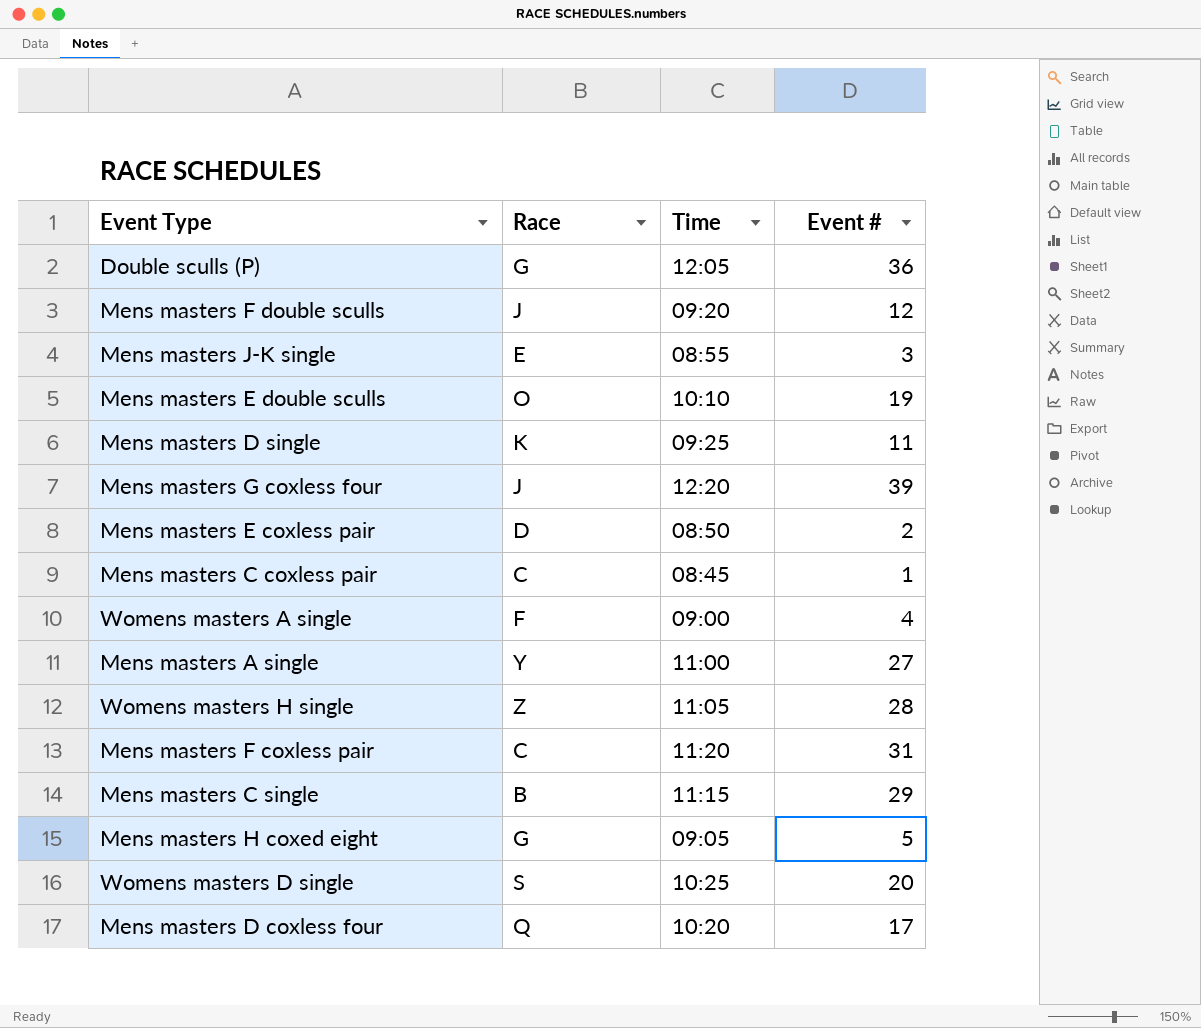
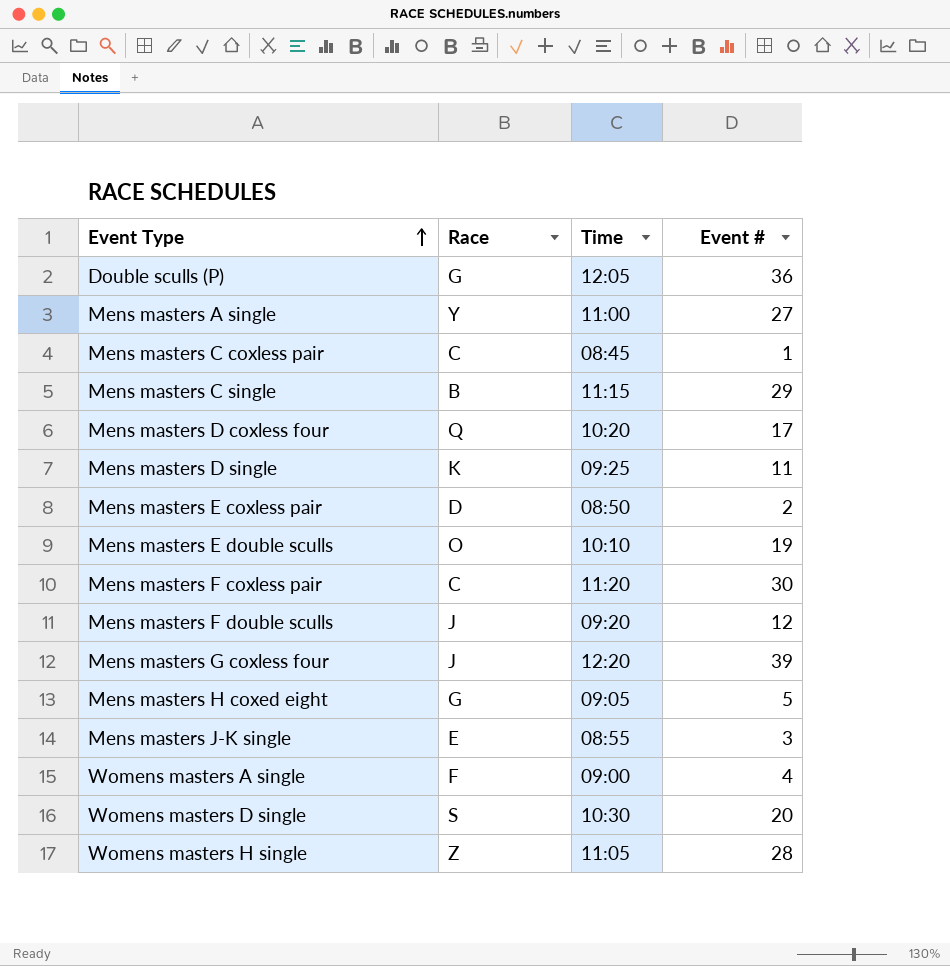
row order: none -> Event Type ascending
Mens masters F coxless pair | Event #: 31 -> 30
Womens masters D single | Time: 10:25 -> 10:30

